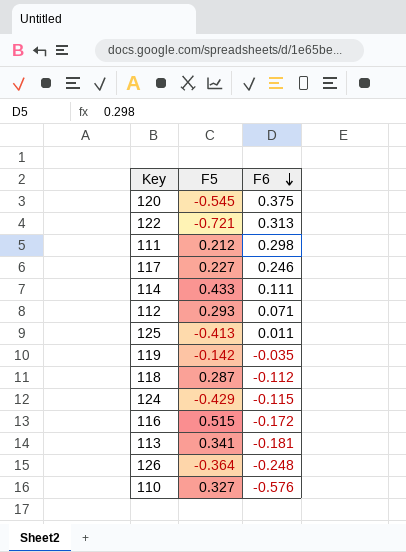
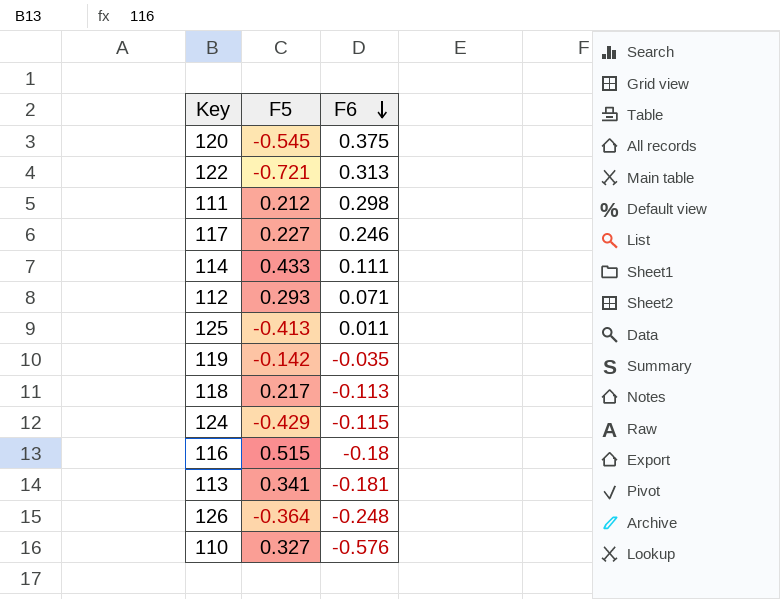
118 | F5: 0.287 -> 0.217
118 | F6: -0.112 -> -0.113
116 | F6: -0.172 -> -0.18

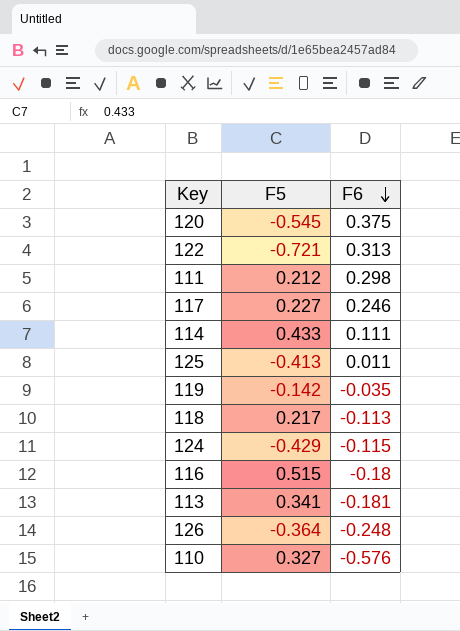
row 112: 0.293 | 0.071 -> none

